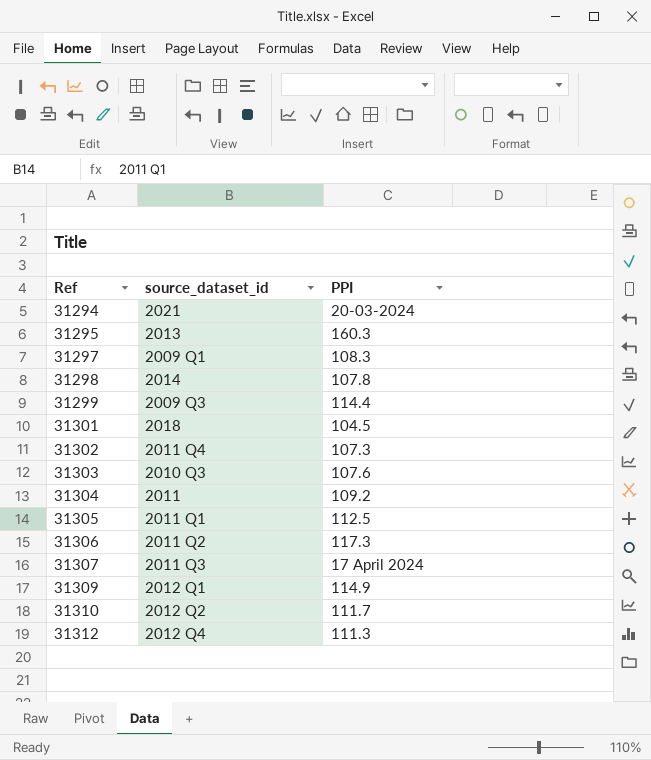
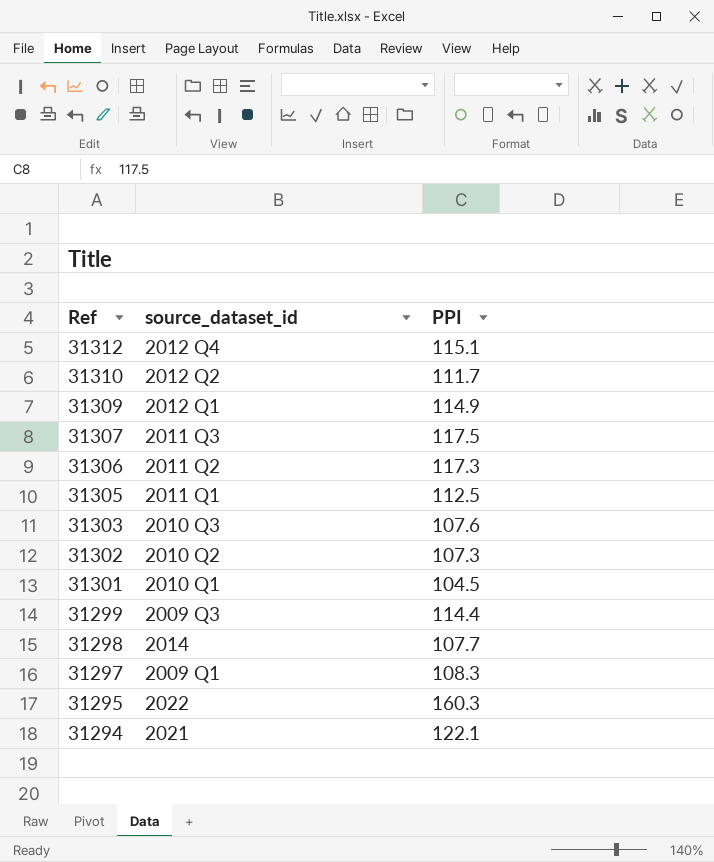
row order: Ref ascending -> Ref descending
row 31304: 2011 | 109.2 -> none
31312 | PPI: 111.3 -> 115.1
31307 | PPI: 17 April 2024 -> 117.5
31302 | source_dataset_id: 2011 Q4 -> 2010 Q2
31301 | source_dataset_id: 2018 -> 2010 Q1
31298 | PPI: 107.8 -> 107.7
31295 | source_dataset_id: 2013 -> 2022
31294 | PPI: 20-03-2024 -> 122.1

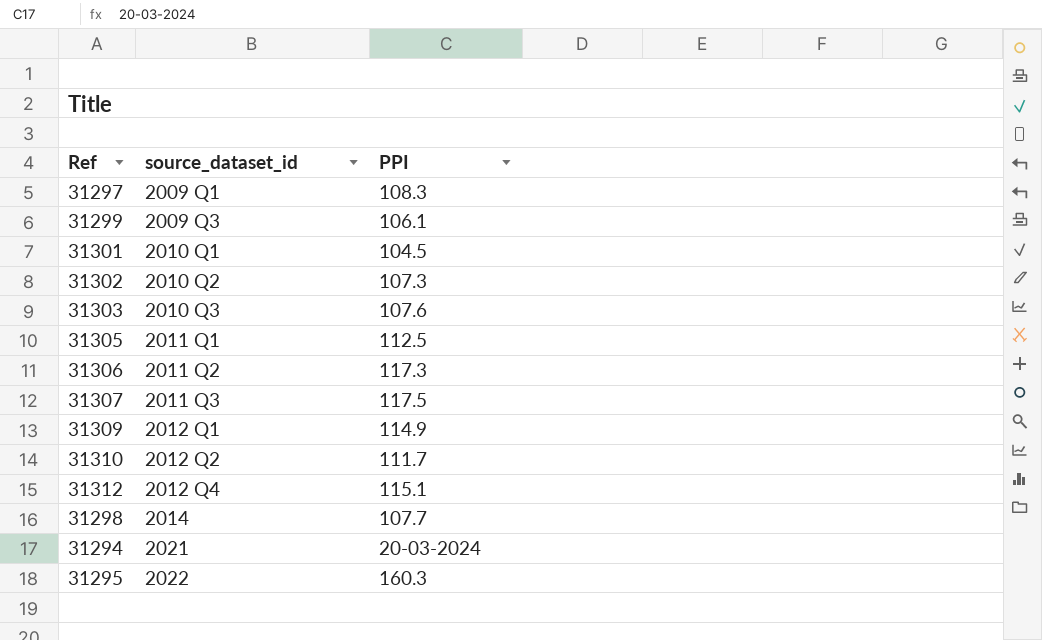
row order: Ref descending -> source_dataset_id ascending
31299 | PPI: 114.4 -> 106.1
31294 | PPI: 122.1 -> 20-03-2024

